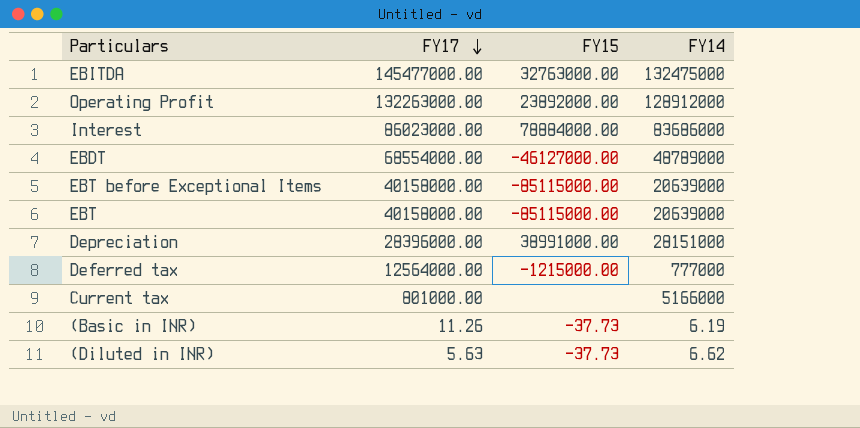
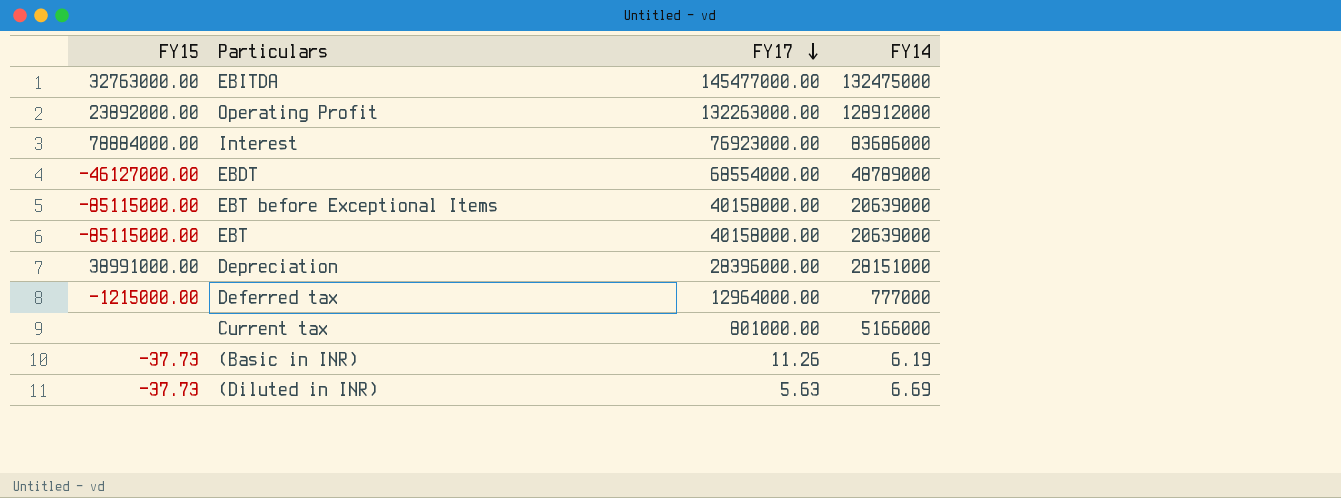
column FY15 | position: 3 -> 1
Interest | FY17: 86023000.00 -> 76923000.00
Deferred tax | FY17: 12564000.00 -> 12964000.00
(Diluted in INR) | FY14: 6.62 -> 6.69

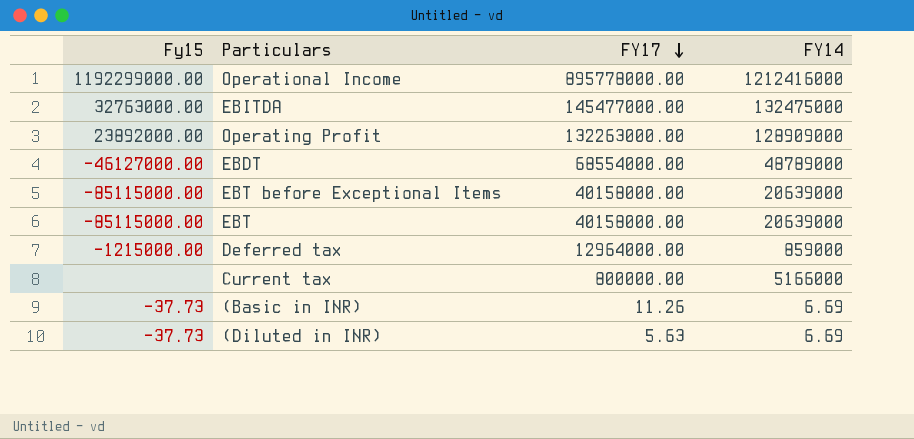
column name: FY15 -> Fy15
row Interest: 78884000.00 | 76923000.00 | 83686000 -> none
row Depreciation: 38991000.00 | 28396000.00 | 28151000 -> none
row Operational Income: none -> 1192299000.00 | 895778000.00 | 1212416000
Operating Profit | FY14: 128912000 -> 128909000
Deferred tax | FY14: 777000 -> 859000
Current tax | FY17: 801000.00 -> 800000.00
(Basic in INR) | FY14: 6.19 -> 6.69

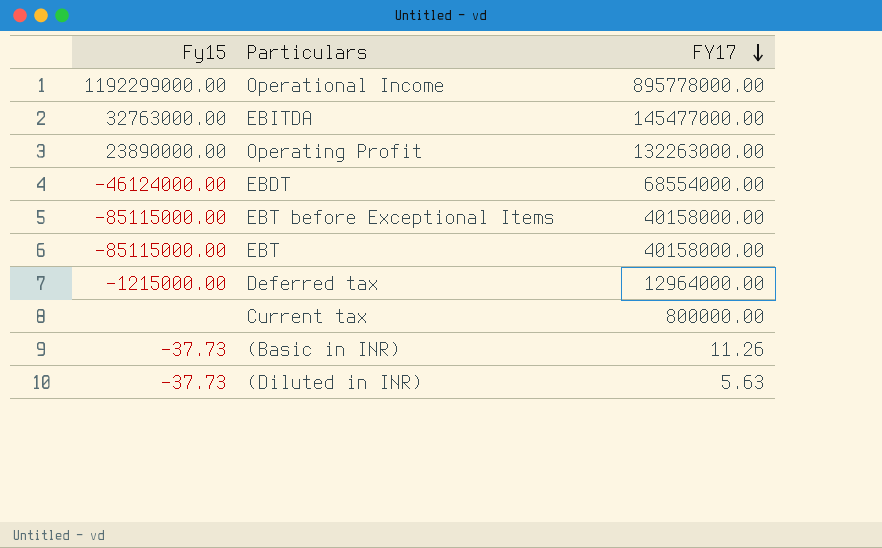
column FY14 | position: 4 -> none
Operating Profit | Fy15: 23892000.00 -> 23890000.00
EBDT | Fy15: -46127000.00 -> -46124000.00

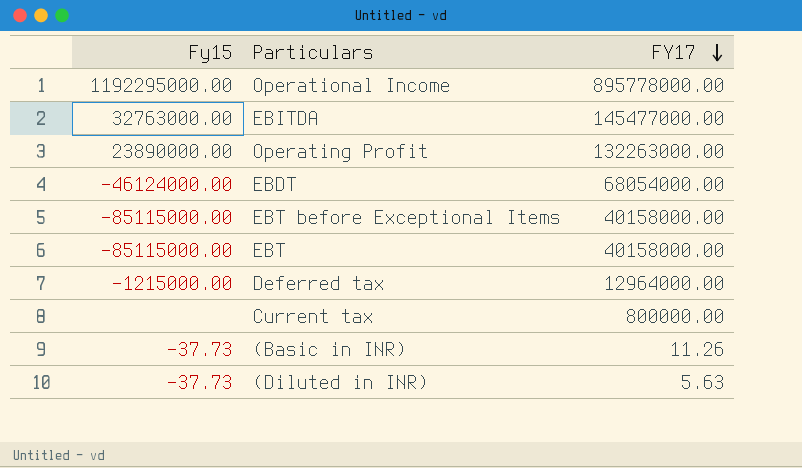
Operational Income | Fy15: 1192299000.00 -> 1192295000.00
EBDT | FY17: 68554000.00 -> 68054000.00

